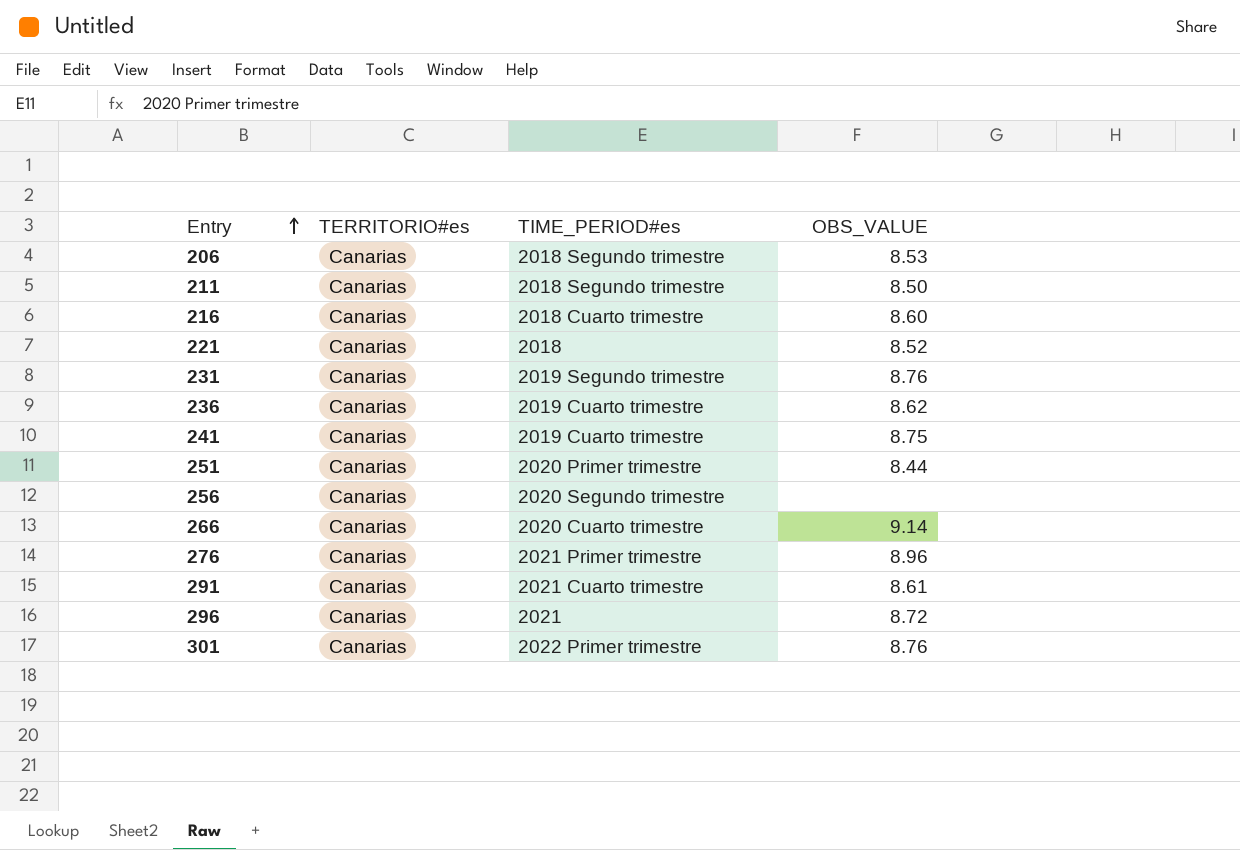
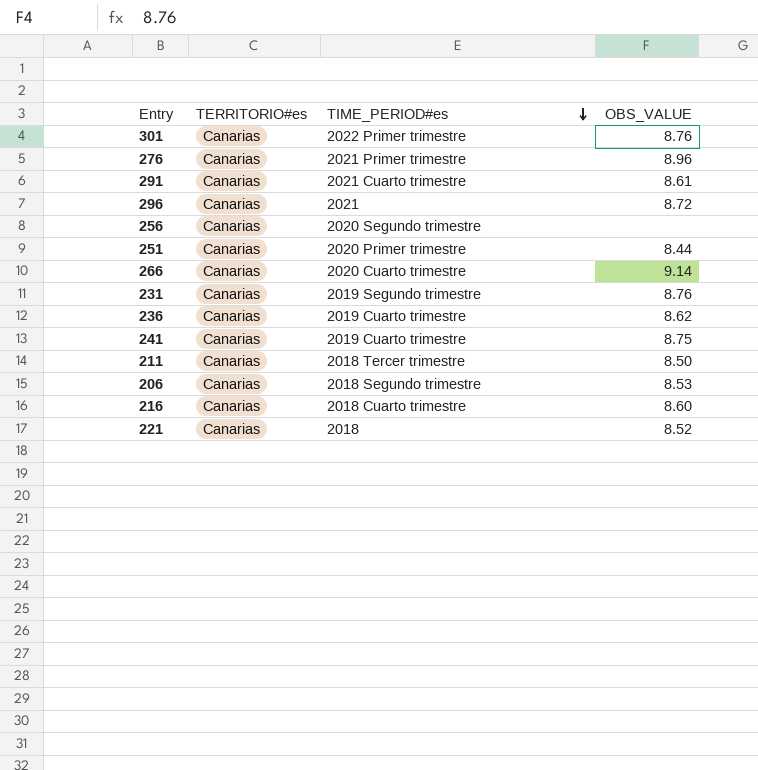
row order: Entry ascending -> TIME_PERIOD#es descending
211 | TIME_PERIOD#es: 2018 Segundo trimestre -> 2018 Tercer trimestre

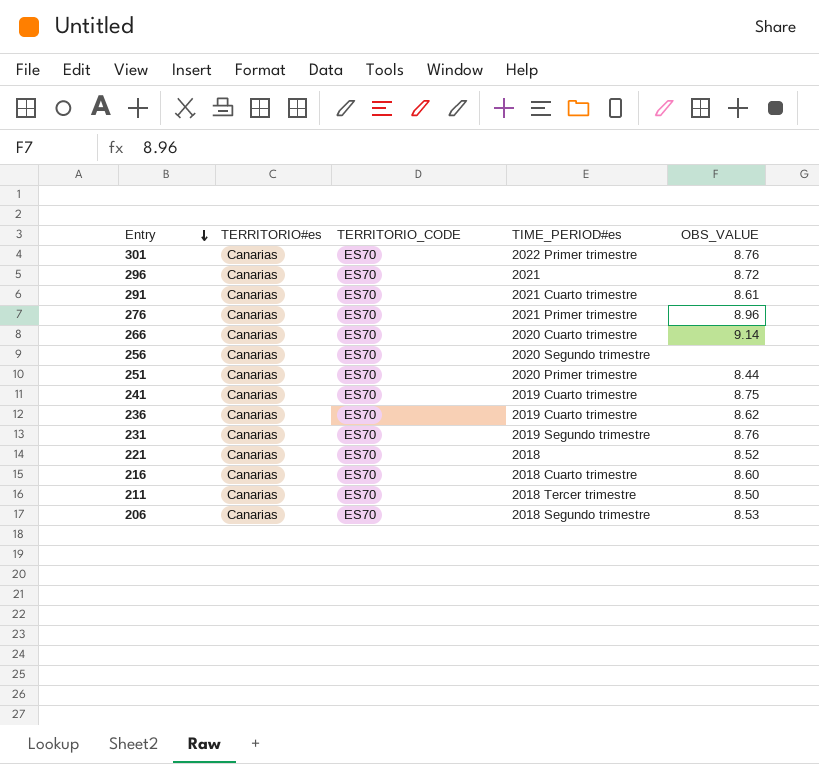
row order: TIME_PERIOD#es descending -> Entry descending
column TERRITORIO_CODE | position: none -> 3

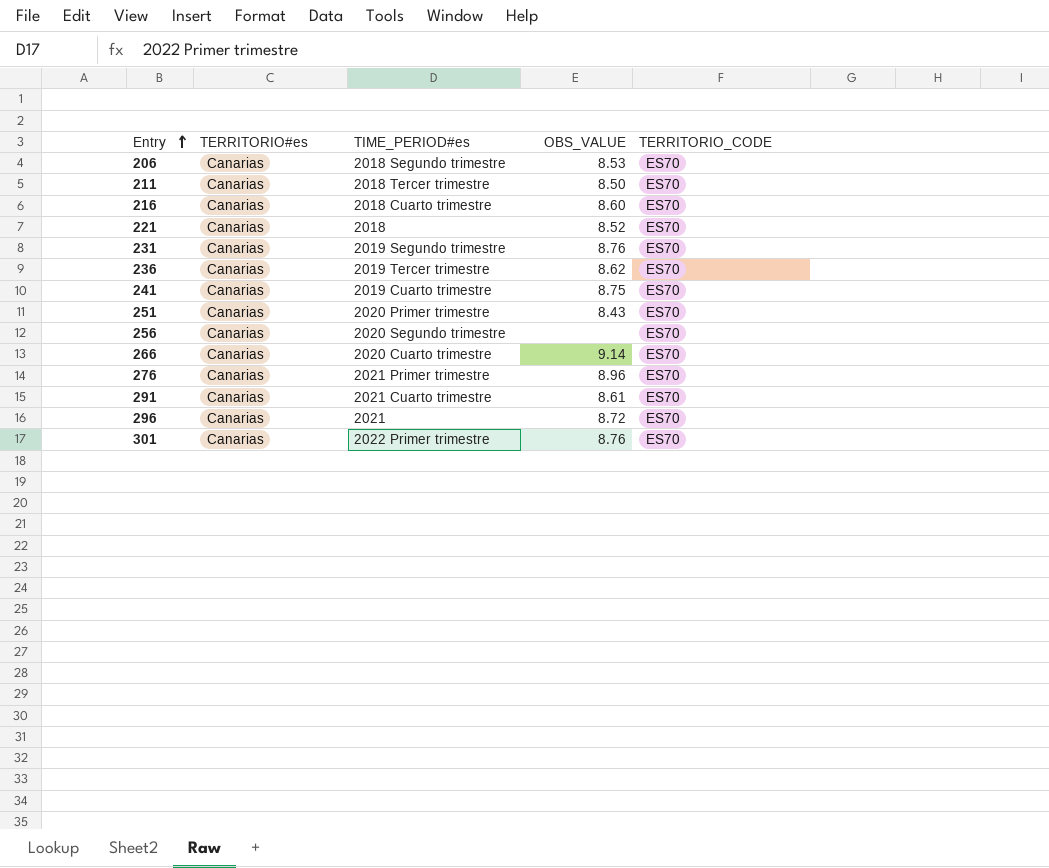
row order: Entry descending -> Entry ascending
column TERRITORIO_CODE | position: 3 -> 5
236 | TIME_PERIOD#es: 2019 Cuarto trimestre -> 2019 Tercer trimestre
251 | OBS_VALUE: 8.44 -> 8.43

